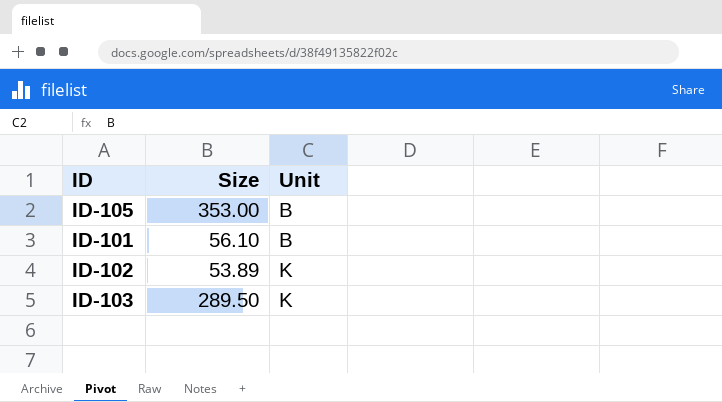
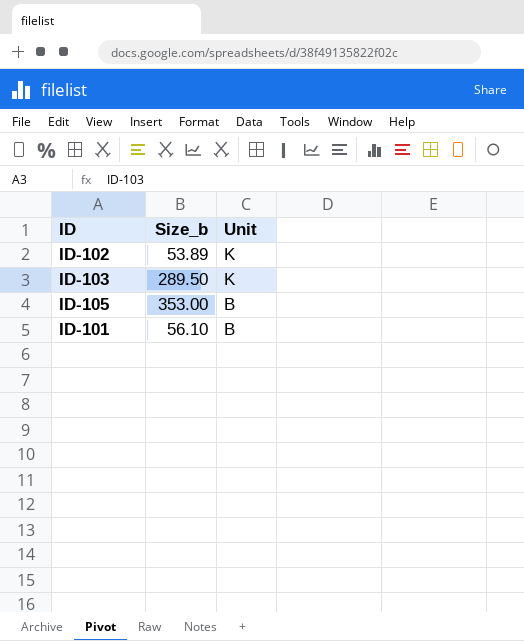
row order: Unit ascending -> Unit descending
column name: Size -> Size_b

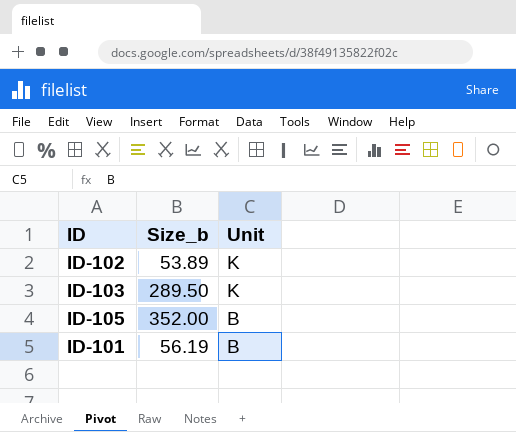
ID-105 | Size_b: 353.00 -> 352.00
ID-101 | Size_b: 56.10 -> 56.19

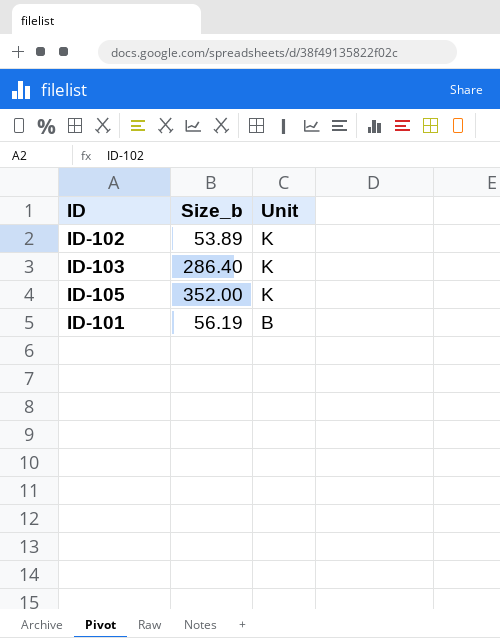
ID-103 | Size_b: 289.50 -> 286.40
ID-105 | Unit: B -> K

